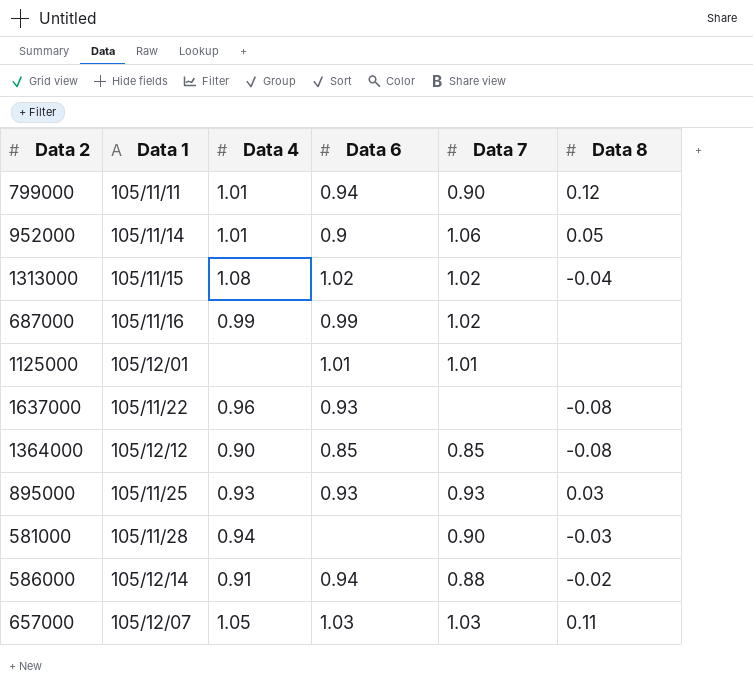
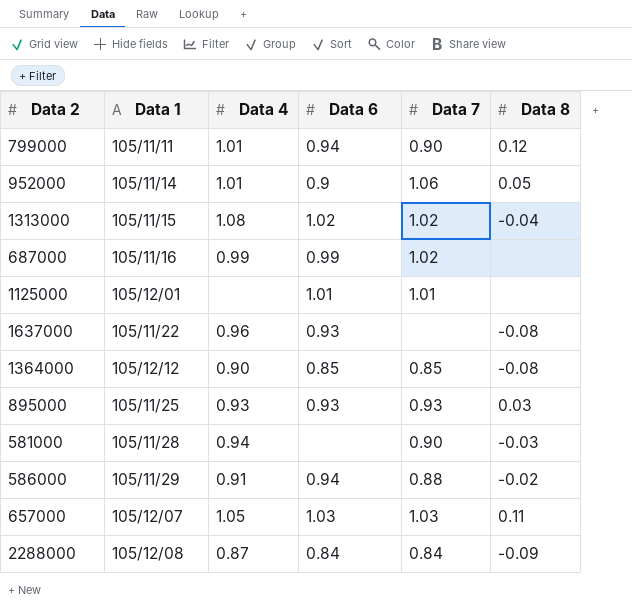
586000 | Data 1: 105/12/14 -> 105/11/29
row 2288000: none -> 105/12/08 | 0.87 | 0.84 | 0.84 | -0.09

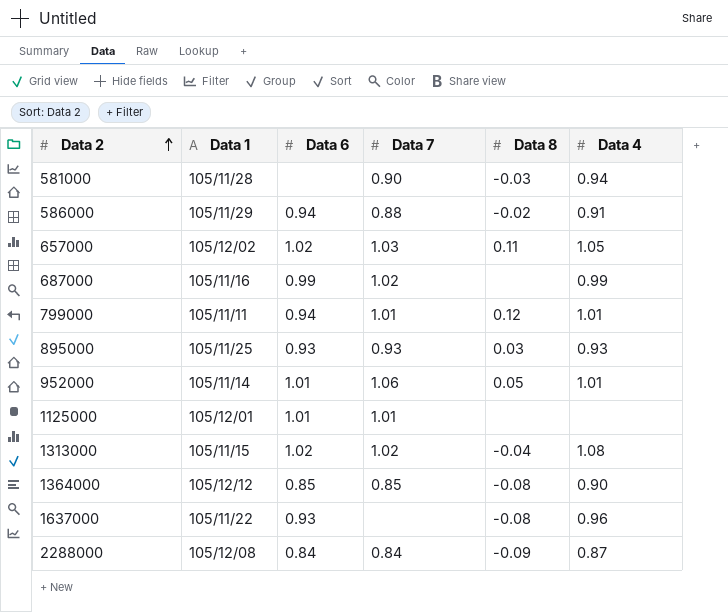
row order: none -> Data 2 ascending
column Data 4 | position: 3 -> 6
657000 | Data 1: 105/12/07 -> 105/12/02
657000 | Data 6: 1.03 -> 1.02
799000 | Data 7: 0.90 -> 1.01
952000 | Data 6: 0.9 -> 1.01

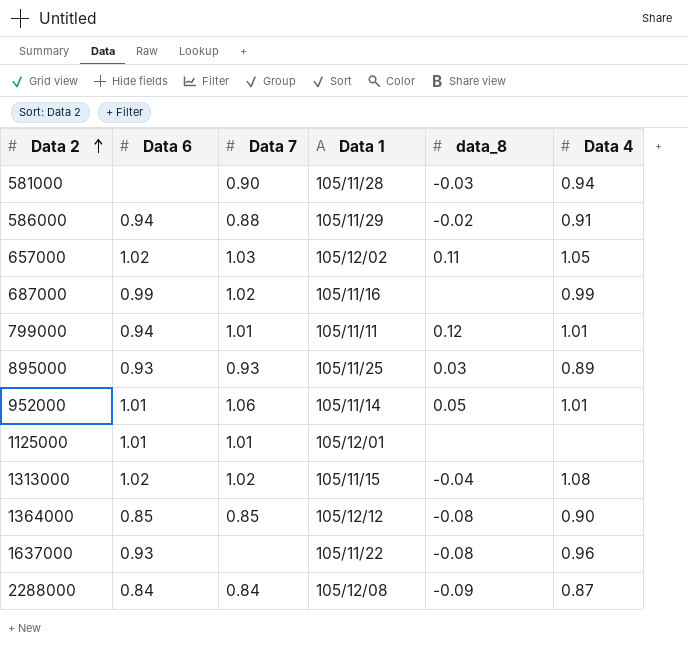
column Data 1 | position: 2 -> 4
column name: Data 8 -> data_8
895000 | Data 4: 0.93 -> 0.89

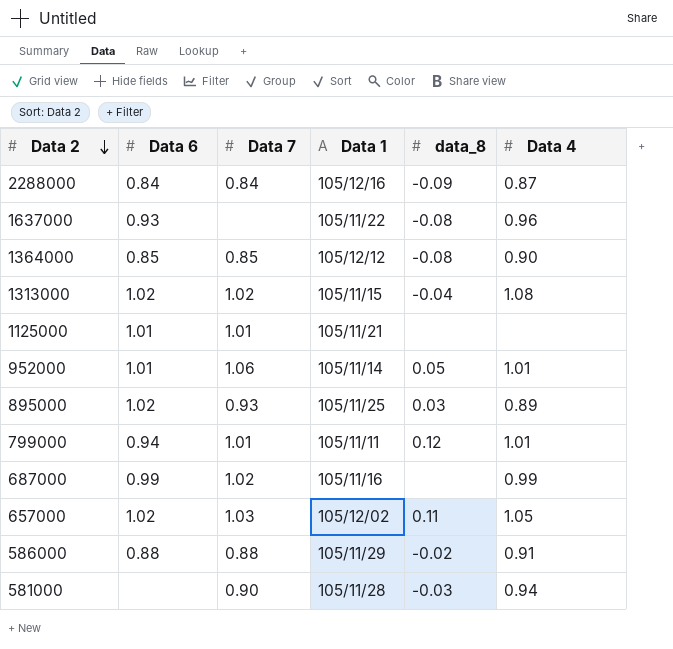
row order: Data 2 ascending -> Data 2 descending
2288000 | Data 1: 105/12/08 -> 105/12/16
1125000 | Data 1: 105/12/01 -> 105/11/21
895000 | Data 6: 0.93 -> 1.02
586000 | Data 6: 0.94 -> 0.88

